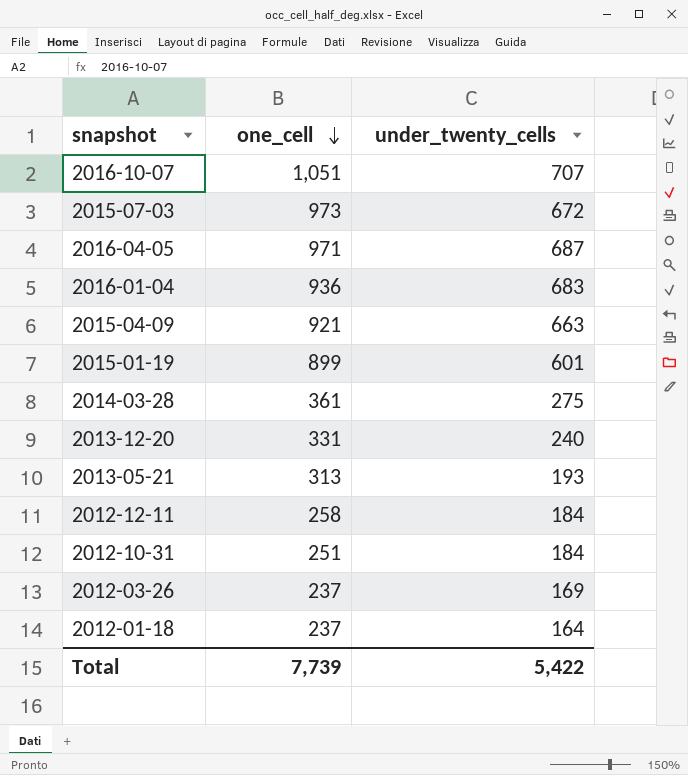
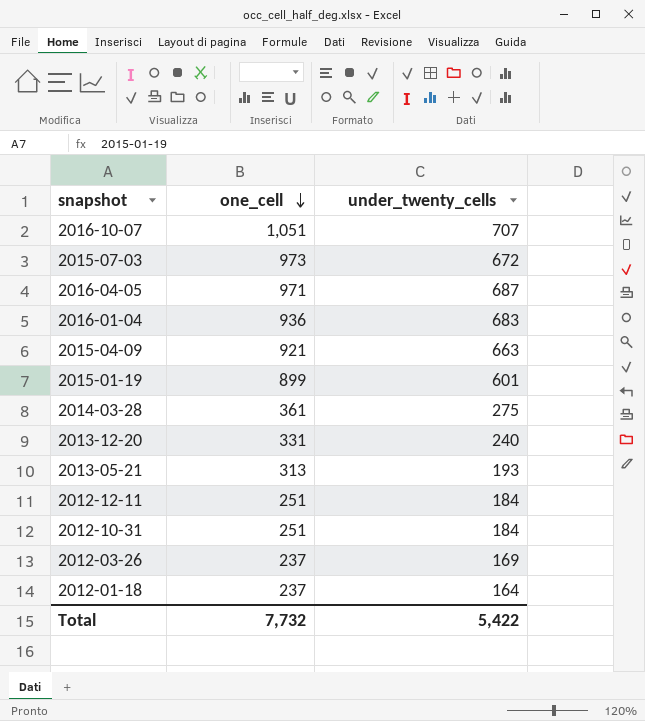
2012-12-11 | one_cell: 258 -> 251
Total | one_cell: 7,739 -> 7,732

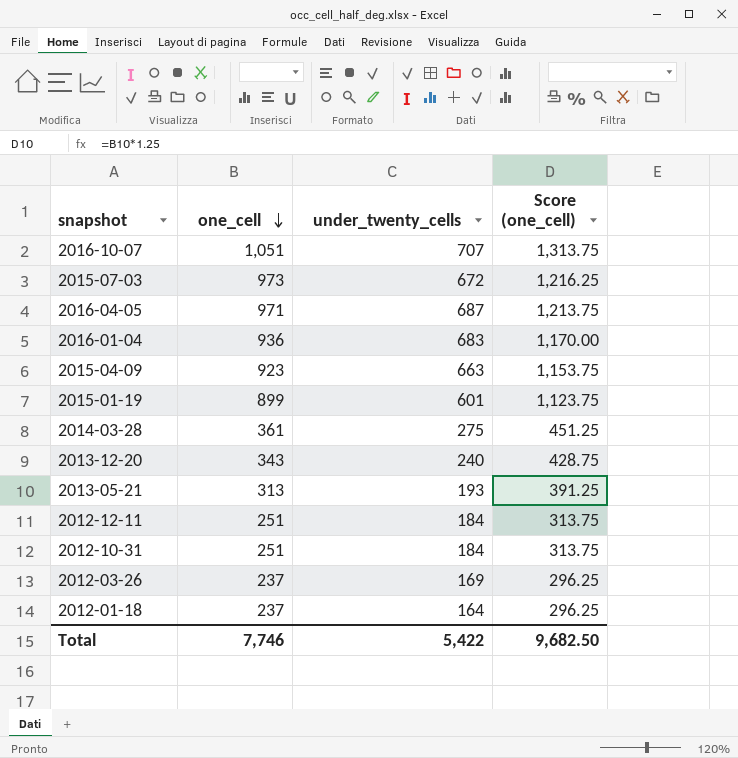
column Score (one_cell) | formula: none -> [one_cell] * 1.25
2015-04-09 | one_cell: 921 -> 923
2013-12-20 | one_cell: 331 -> 343
Total | one_cell: 7,732 -> 7,746

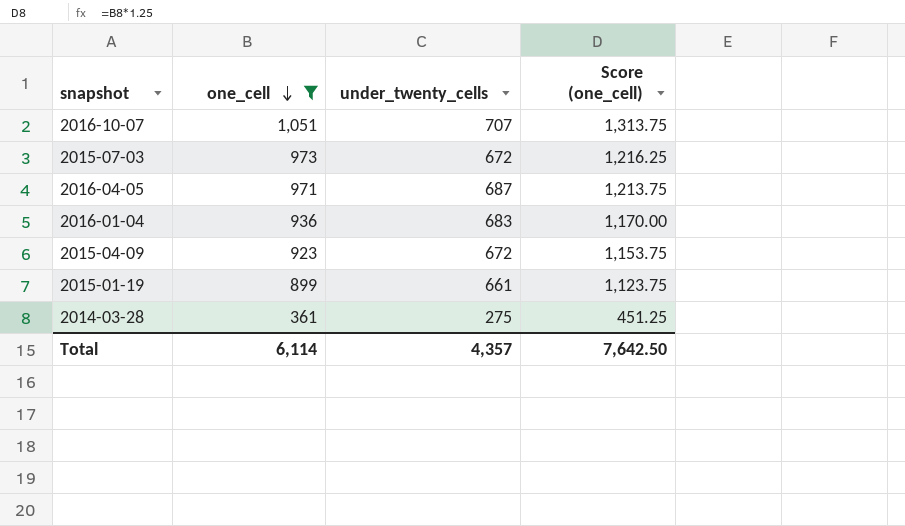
filter: none -> one_cell >= 361
2015-04-09 | under_twenty_cells: 663 -> 672
2015-01-19 | under_twenty_cells: 601 -> 661
Total | one_cell: 7,746 -> 6,114
Total | under_twenty_cells: 5,422 -> 4,357
Total | Score (one_cell): 9,682.50 -> 7,642.50

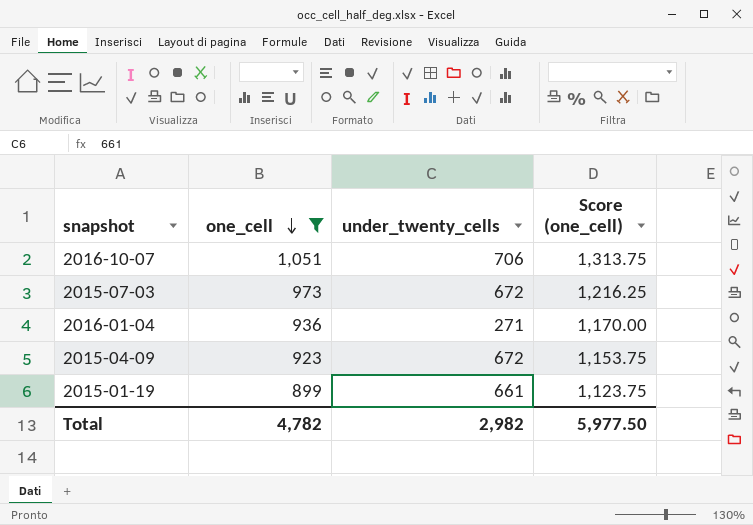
row 2016-04-05: 971 | 687 | 1,213.75 -> none
row 2014-03-28: 361 | 275 | 451.25 -> none
2016-10-07 | under_twenty_cells: 707 -> 706
2016-01-04 | under_twenty_cells: 683 -> 271
Total | one_cell: 6,114 -> 4,782
Total | under_twenty_cells: 4,357 -> 2,982
Total | Score (one_cell): 7,642.50 -> 5,977.50

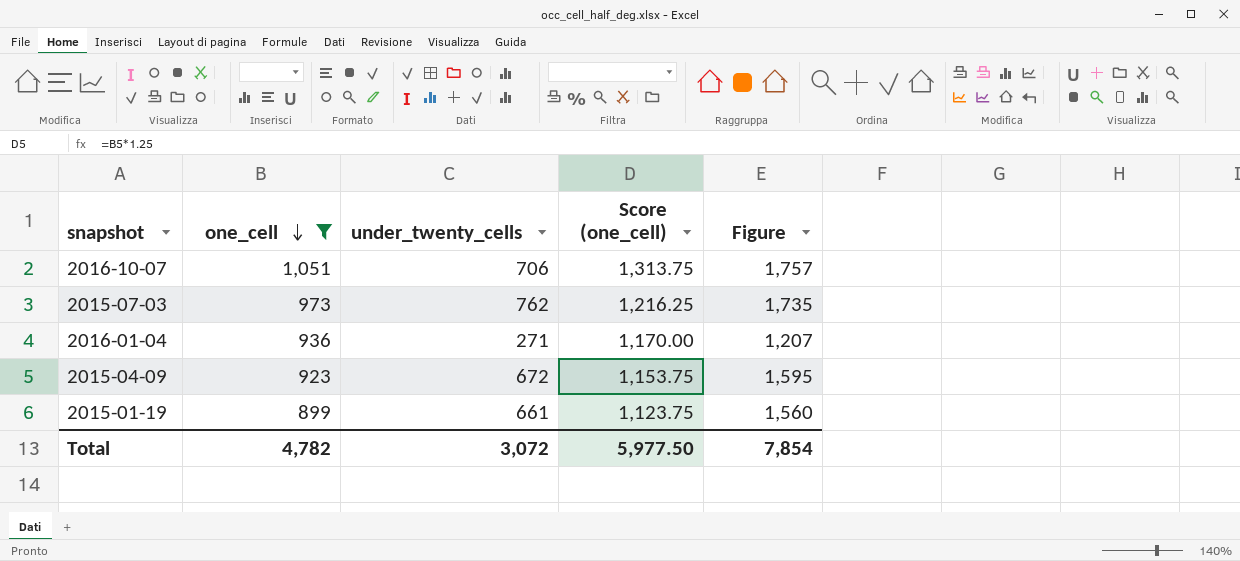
column Figure | formula: none -> [one_cell] + [under_twenty_cells]
2015-07-03 | under_twenty_cells: 672 -> 762
Total | under_twenty_cells: 2,982 -> 3,072

